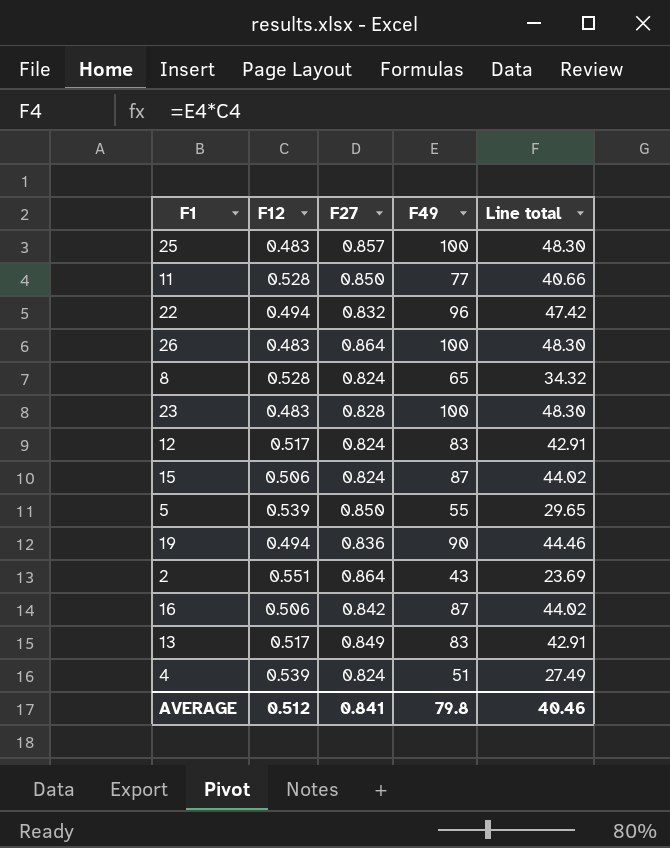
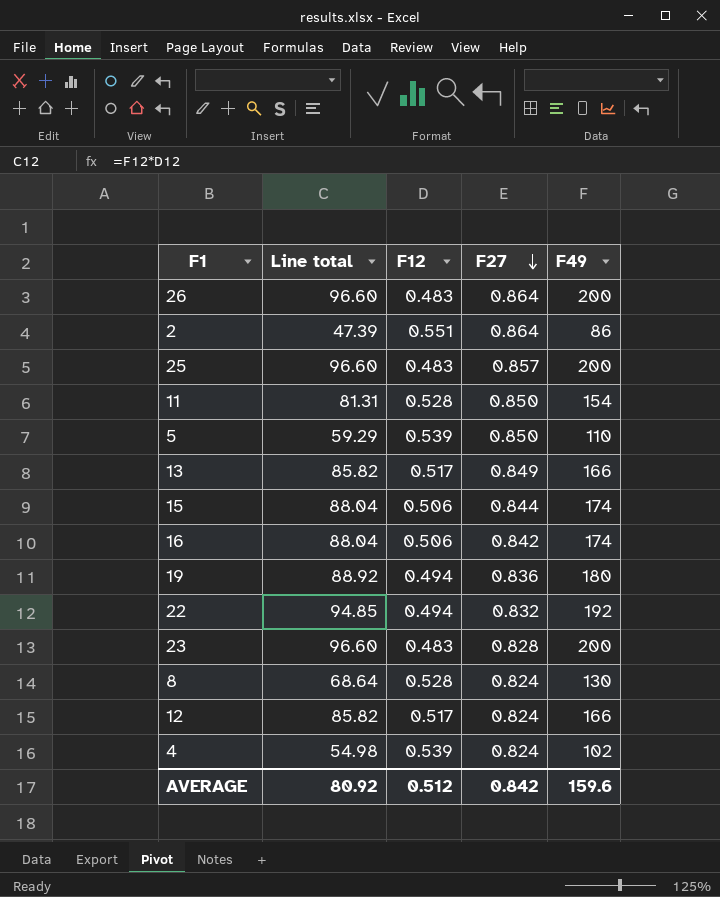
row order: none -> F27 descending
column Line total | position: 5 -> 2
26 | Line total: 48.30 -> 96.60
26 | F49: 100 -> 200
2 | Line total: 23.69 -> 47.39
2 | F49: 43 -> 86
25 | Line total: 48.30 -> 96.60
25 | F49: 100 -> 200
11 | Line total: 40.66 -> 81.31
11 | F49: 77 -> 154
5 | Line total: 29.65 -> 59.29
5 | F49: 55 -> 110
13 | Line total: 42.91 -> 85.82
13 | F49: 83 -> 166
15 | Line total: 44.02 -> 88.04
15 | F27: 0.824 -> 0.844
15 | F49: 87 -> 174
16 | Line total: 44.02 -> 88.04
16 | F49: 87 -> 174
19 | Line total: 44.46 -> 88.92
19 | F49: 90 -> 180
22 | Line total: 47.42 -> 94.85
22 | F49: 96 -> 192
23 | Line total: 48.30 -> 96.60
23 | F49: 100 -> 200
8 | Line total: 34.32 -> 68.64
8 | F49: 65 -> 130
12 | Line total: 42.91 -> 85.82
12 | F49: 83 -> 166
4 | Line total: 27.49 -> 54.98
4 | F49: 51 -> 102
AVERAGE | Line total: 40.46 -> 80.92
AVERAGE | F27: 0.841 -> 0.842
AVERAGE | F49: 79.8 -> 159.6

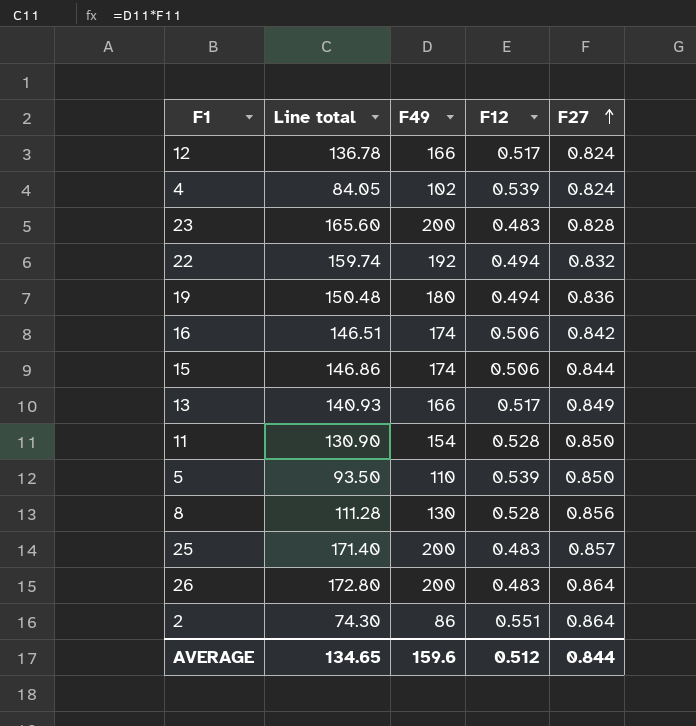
row order: F27 descending -> F27 ascending
column Line total | formula: [F12] * [F49] -> [F49] * [F27]
column F49 | position: 5 -> 3
8 | F27: 0.824 -> 0.856
AVERAGE | Line total: 80.92 -> 134.65
AVERAGE | F27: 0.842 -> 0.844

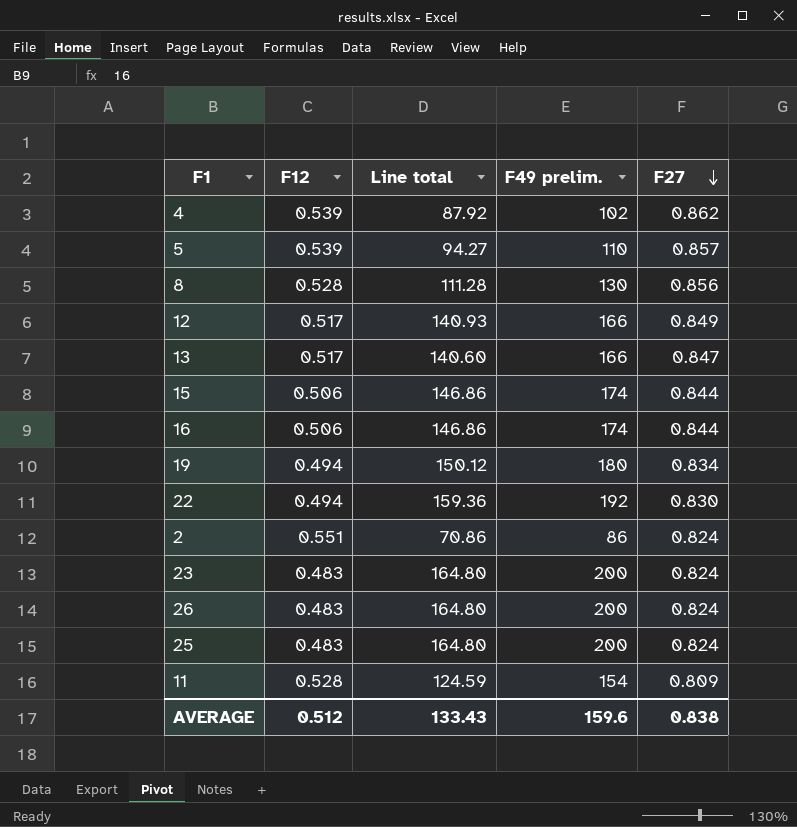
row order: F27 ascending -> F27 descending
column F12 | position: 4 -> 2
column name: F49 -> F49 prelim.
4 | Line total: 84.05 -> 87.92
4 | F27: 0.824 -> 0.862
5 | Line total: 93.50 -> 94.27
5 | F27: 0.850 -> 0.857
12 | Line total: 136.78 -> 140.93
12 | F27: 0.824 -> 0.849
13 | Line total: 140.93 -> 140.60
13 | F27: 0.849 -> 0.847
16 | Line total: 146.51 -> 146.86
16 | F27: 0.842 -> 0.844
19 | Line total: 150.48 -> 150.12
19 | F27: 0.836 -> 0.834
22 | Line total: 159.74 -> 159.36
22 | F27: 0.832 -> 0.830
2 | Line total: 74.30 -> 70.86
2 | F27: 0.864 -> 0.824
23 | Line total: 165.60 -> 164.80
23 | F27: 0.828 -> 0.824
26 | Line total: 172.80 -> 164.80
26 | F27: 0.864 -> 0.824
25 | Line total: 171.40 -> 164.80
25 | F27: 0.857 -> 0.824
11 | Line total: 130.90 -> 124.59
11 | F27: 0.850 -> 0.809
AVERAGE | Line total: 134.65 -> 133.43
AVERAGE | F27: 0.844 -> 0.838

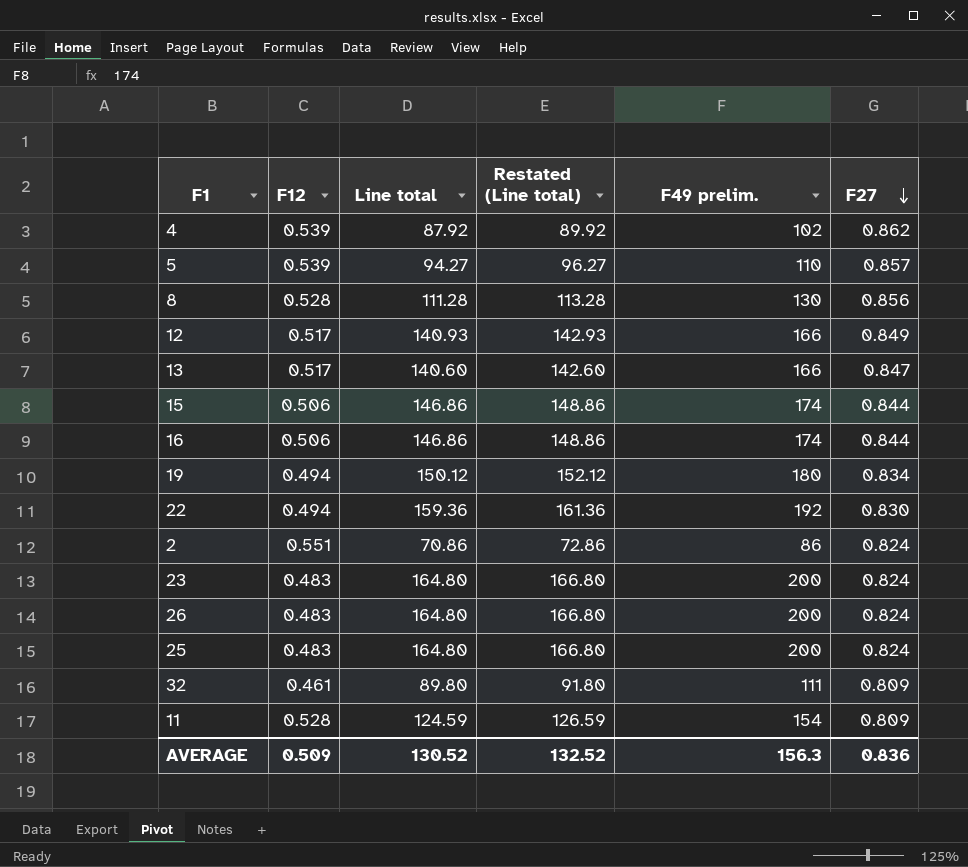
column Restated (Line total) | formula: none -> [Line total] + 2
row 32: none -> 0.461 | 89.80 | 91.80 | 111 | 0.809
AVERAGE | F12: 0.512 -> 0.509
AVERAGE | Line total: 133.43 -> 130.52
AVERAGE | F49 prelim.: 159.6 -> 156.3
AVERAGE | F27: 0.838 -> 0.836

